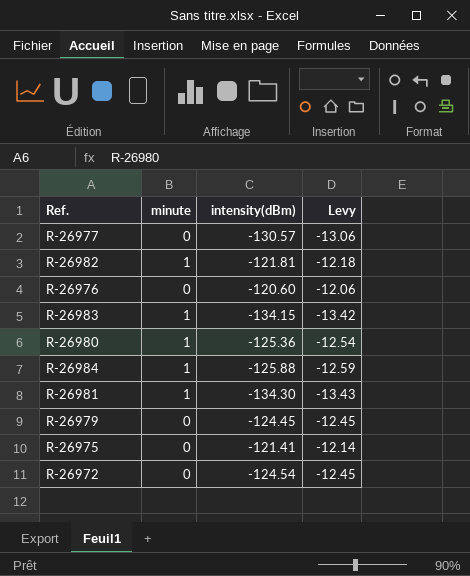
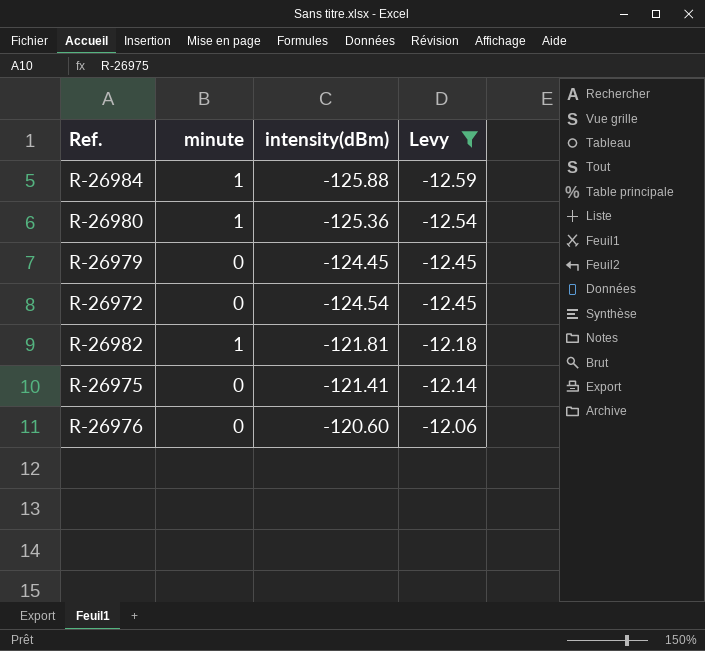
filter: none -> Levy >= -12.59
row order: none -> Levy ascending

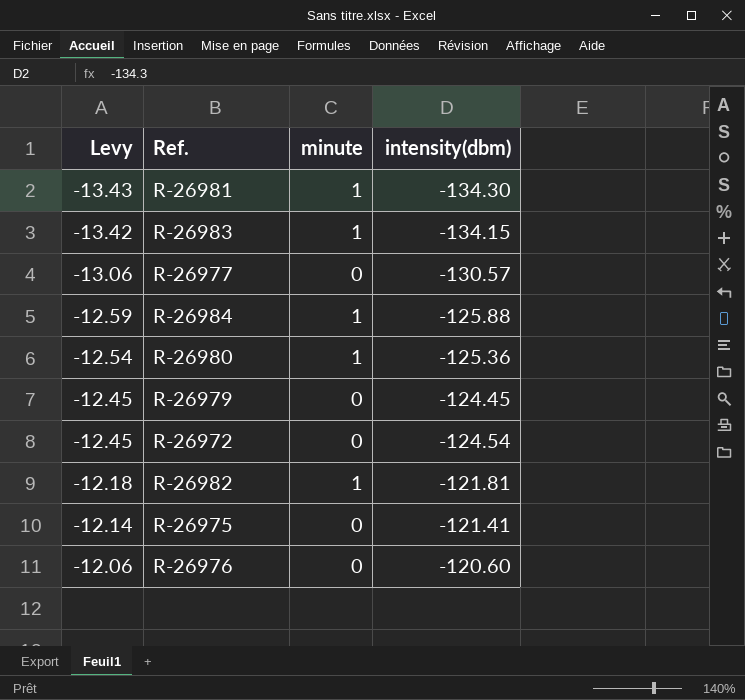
filter: Levy >= -12.59 -> none
column Levy | position: 4 -> 1
column name: intensity(dBm) -> intensity(dbm)

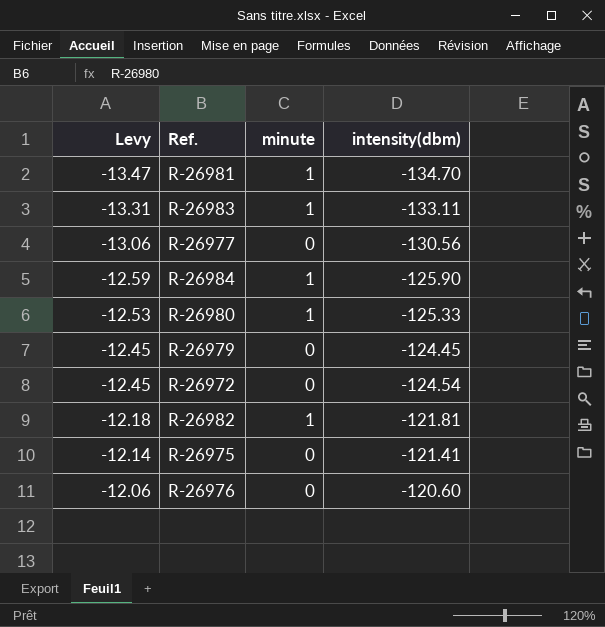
R-26981 | Levy: -13.43 -> -13.47
R-26981 | intensity(dbm): -134.30 -> -134.70
R-26983 | Levy: -13.42 -> -13.31
R-26983 | intensity(dbm): -134.15 -> -133.11
R-26977 | intensity(dbm): -130.57 -> -130.56
R-26984 | intensity(dbm): -125.88 -> -125.90
R-26980 | Levy: -12.54 -> -12.53
R-26980 | intensity(dbm): -125.36 -> -125.33

